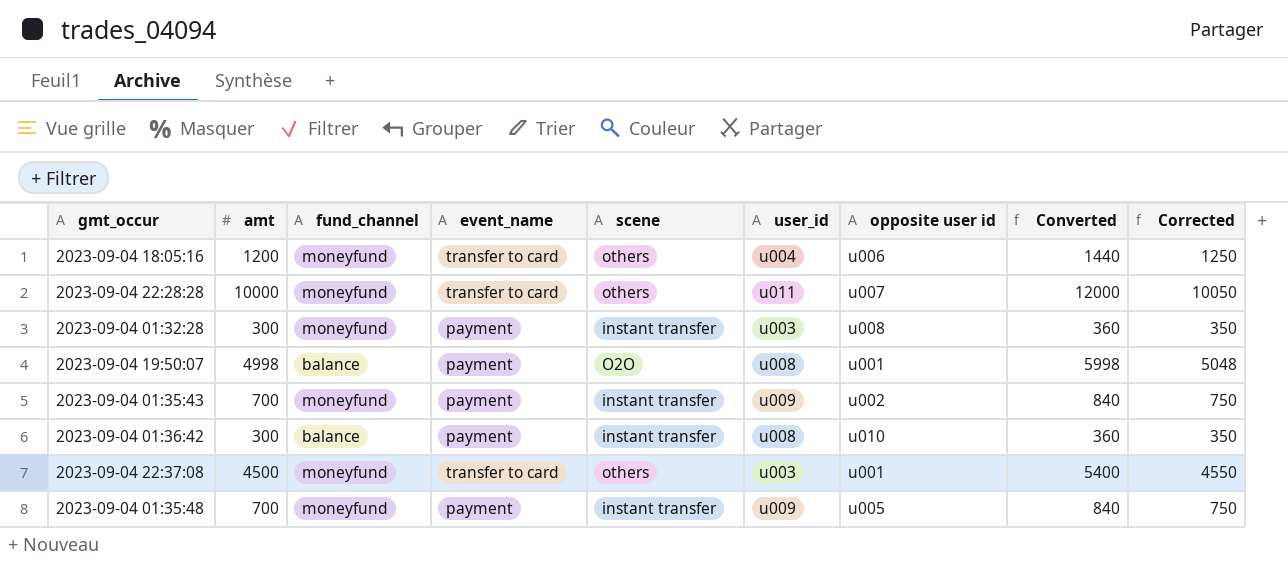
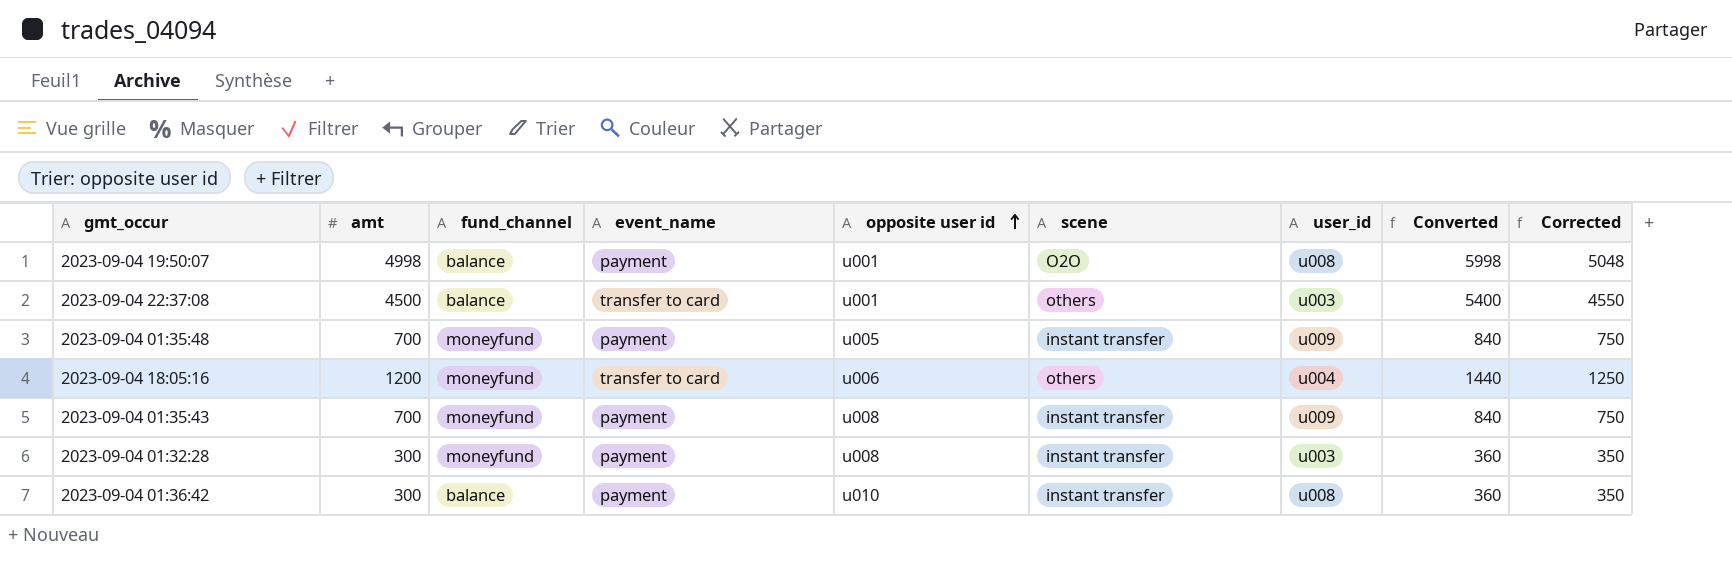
row order: none -> opposite user id ascending
column opposite user id | position: 7 -> 5
row 2023-09-04 22:28:28: 10000 | moneyfund | transfer to card | others | u011 | u007 | 12000 | 10050 -> none
2023-09-04 22:37:08 | fund_channel: moneyfund -> balance
2023-09-04 01:35:43 | opposite user id: u002 -> u008

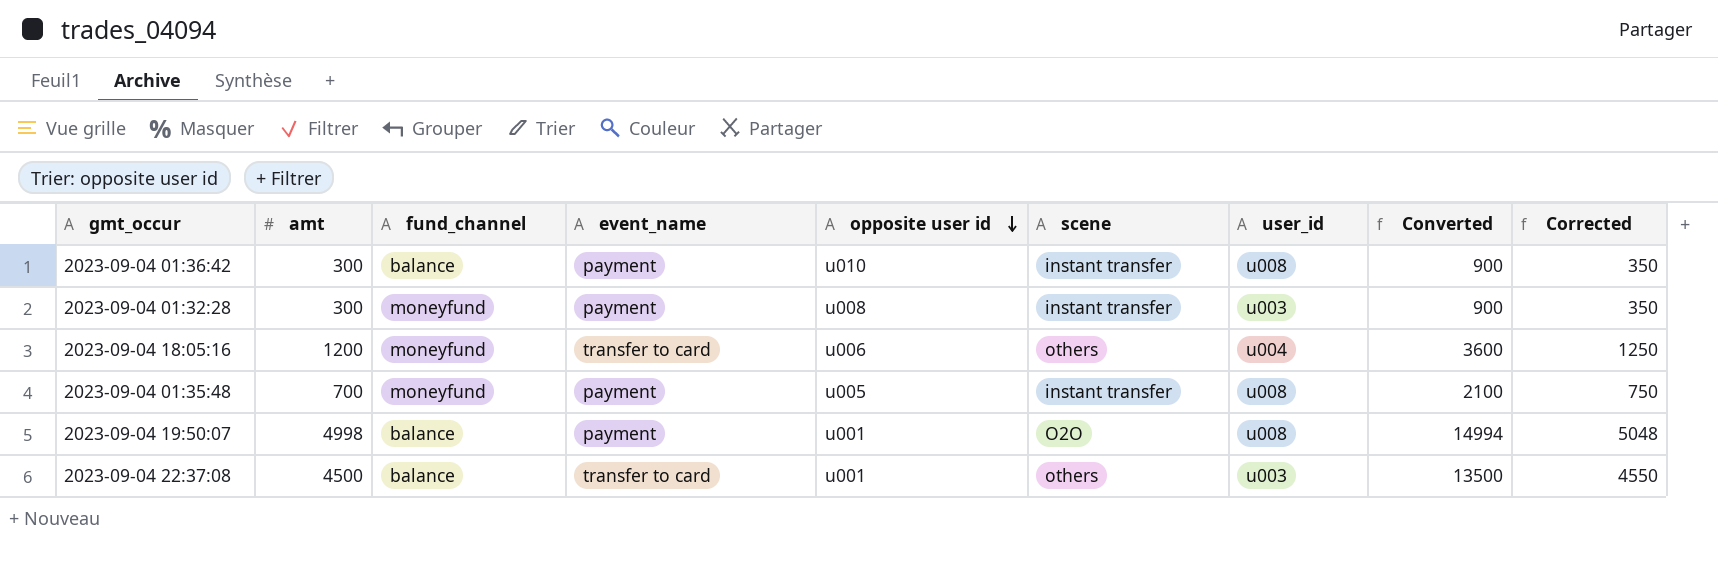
row order: opposite user id ascending -> opposite user id descending
column Converted | formula: [amt] * 1.2 -> [amt] * 3
row 2023-09-04 01:35:43: 700 | moneyfund | payment | u008 | instant transfer | u009 | 840 | 750 -> none
2023-09-04 01:35:48 | user_id: u009 -> u008

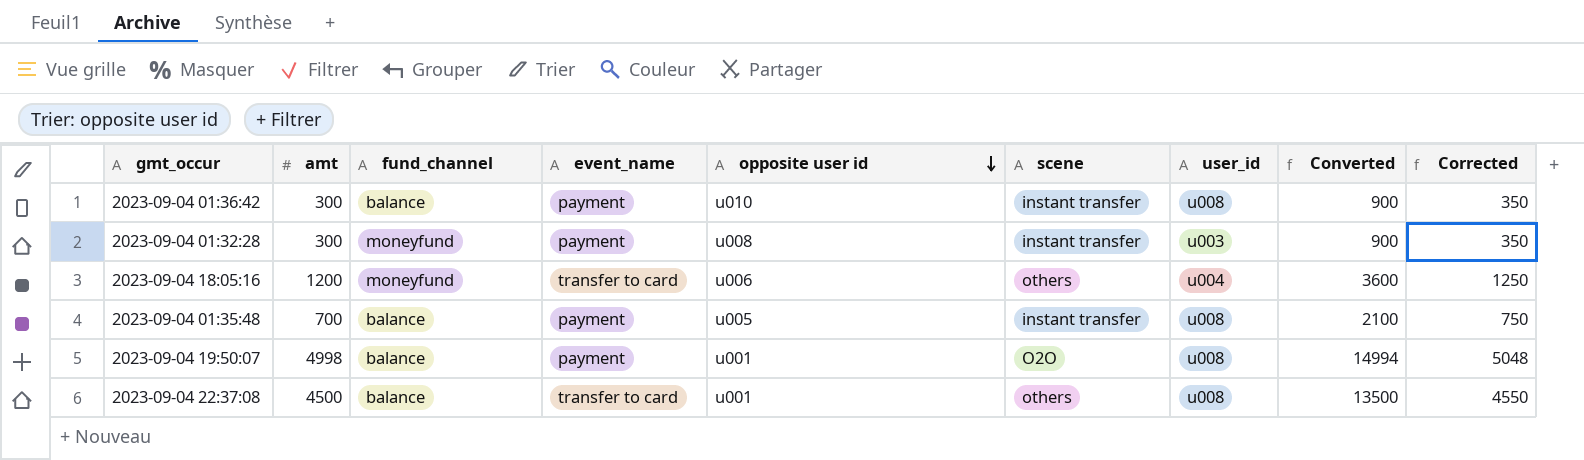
2023-09-04 01:35:48 | fund_channel: moneyfund -> balance
2023-09-04 22:37:08 | user_id: u003 -> u008

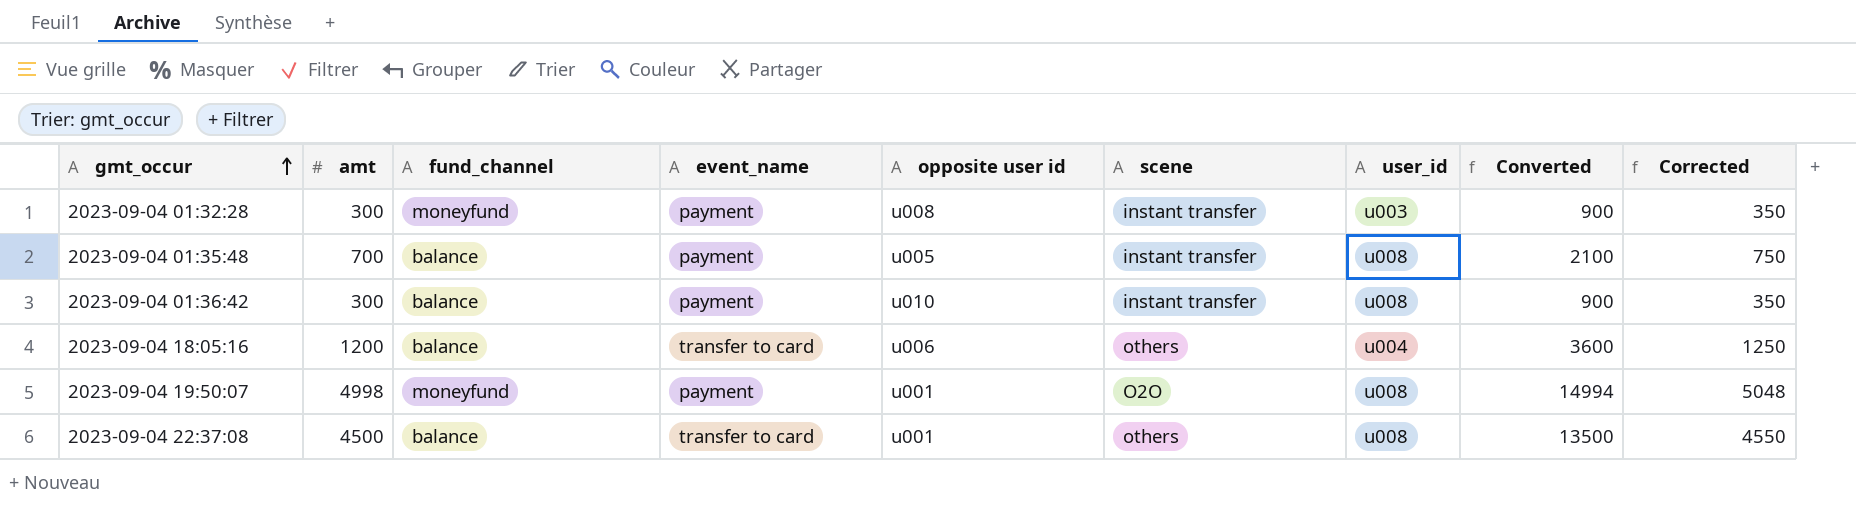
row order: opposite user id descending -> gmt_occur ascending
2023-09-04 18:05:16 | fund_channel: moneyfund -> balance
2023-09-04 19:50:07 | fund_channel: balance -> moneyfund

